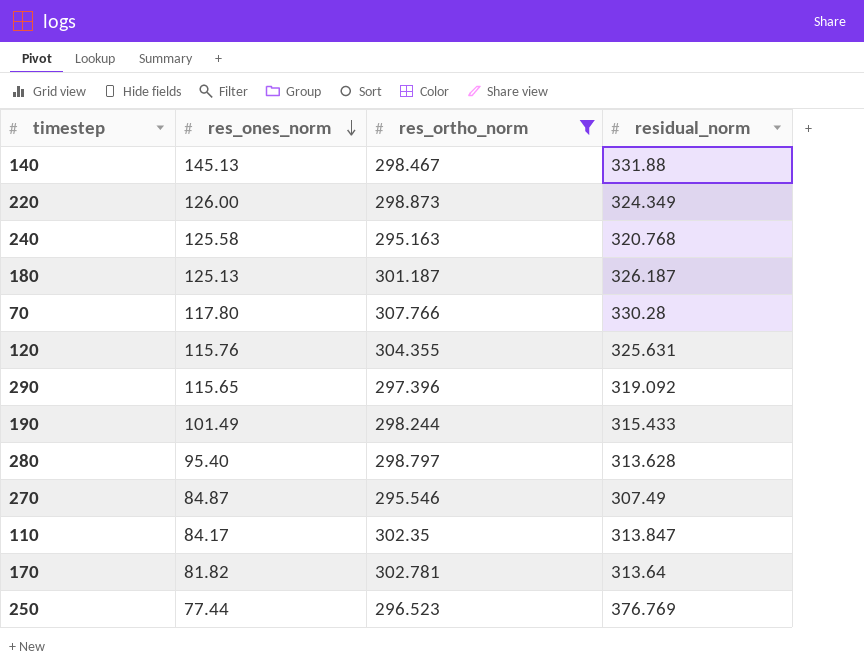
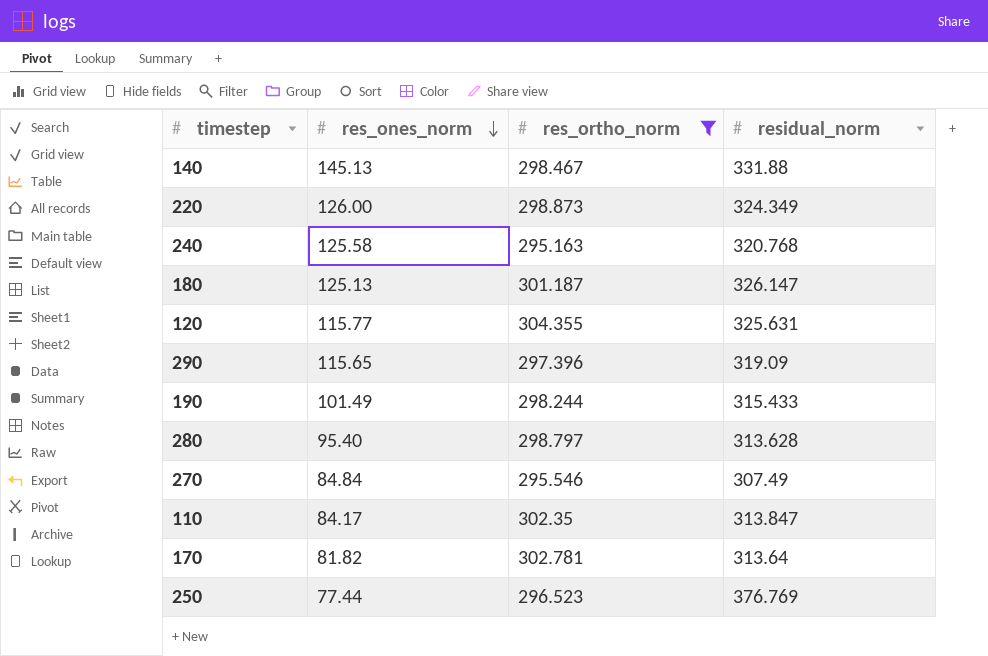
row 70: 117.80 | 307.766 | 330.28 -> none
180 | residual_norm: 326.187 -> 326.147
120 | res_ones_norm: 115.76 -> 115.77
290 | residual_norm: 319.092 -> 319.09
270 | res_ones_norm: 84.87 -> 84.84

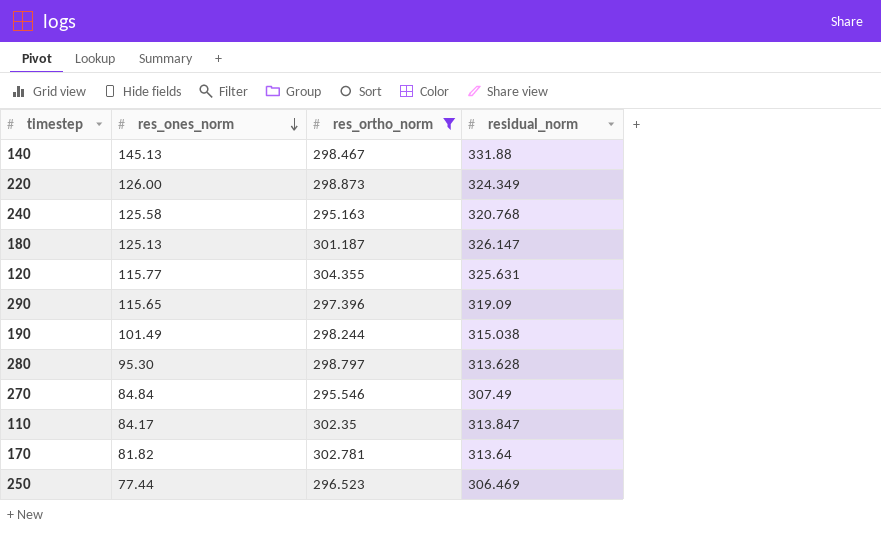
190 | residual_norm: 315.433 -> 315.038
280 | res_ones_norm: 95.40 -> 95.30
250 | residual_norm: 376.769 -> 306.469

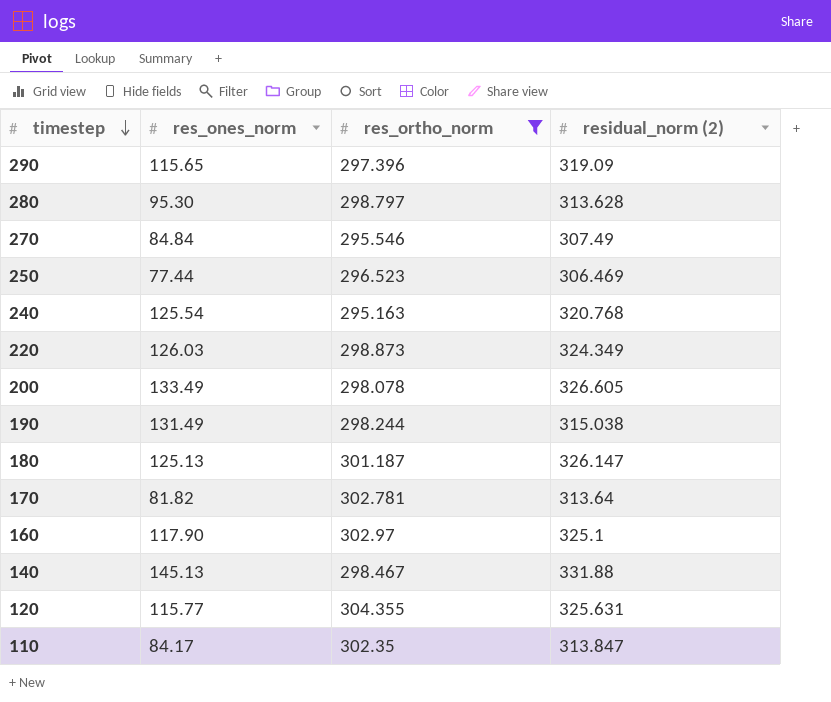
row order: res_ones_norm descending -> timestep descending
column name: residual_norm -> residual_norm (2)
240 | res_ones_norm: 125.58 -> 125.54
220 | res_ones_norm: 126.00 -> 126.03
row 200: none -> 133.49 | 298.078 | 326.605
190 | res_ones_norm: 101.49 -> 131.49
row 160: none -> 117.90 | 302.97 | 325.1

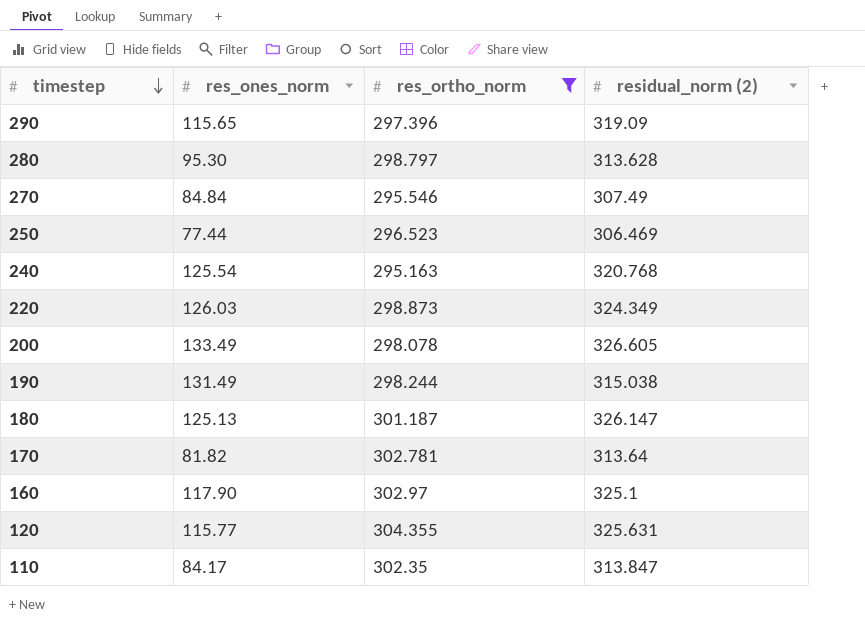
row 140: 145.13 | 298.467 | 331.88 -> none

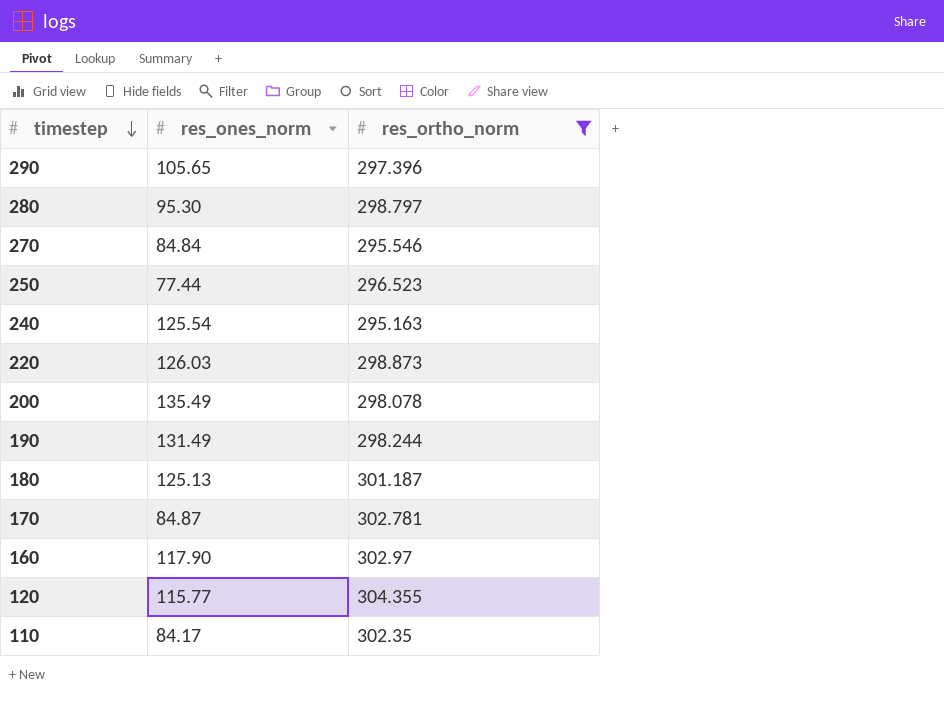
column residual_norm (2) | position: 4 -> none
290 | res_ones_norm: 115.65 -> 105.65
200 | res_ones_norm: 133.49 -> 135.49
170 | res_ones_norm: 81.82 -> 84.87

